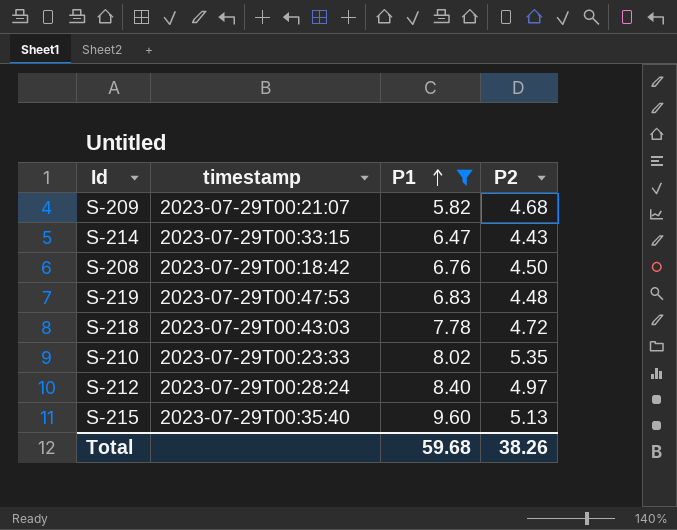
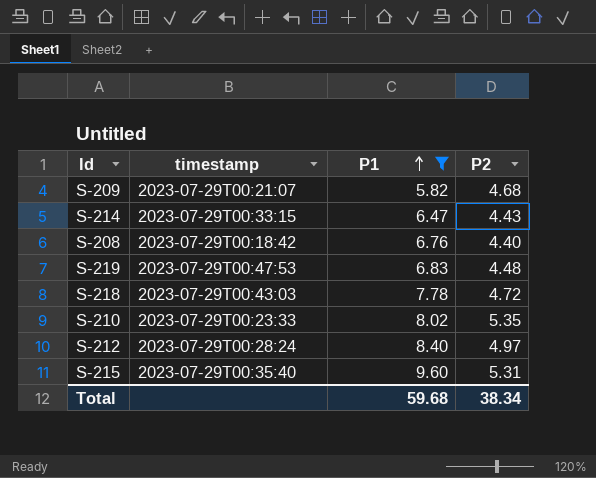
S-208 | P2: 4.50 -> 4.40
S-215 | P2: 5.13 -> 5.31
Total | P2: 38.26 -> 38.34

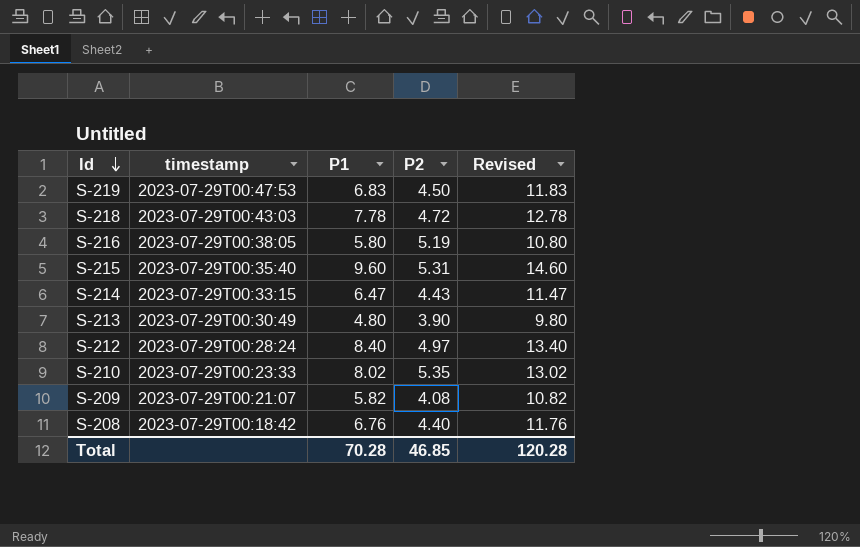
filter: P1 >= 5.82 -> none
row order: P1 ascending -> Id descending
column Revised | formula: none -> [P1] + 5
S-219 | P2: 4.48 -> 4.50
S-209 | P2: 4.68 -> 4.08
Total | P1: 59.68 -> 70.28
Total | P2: 38.34 -> 46.85

